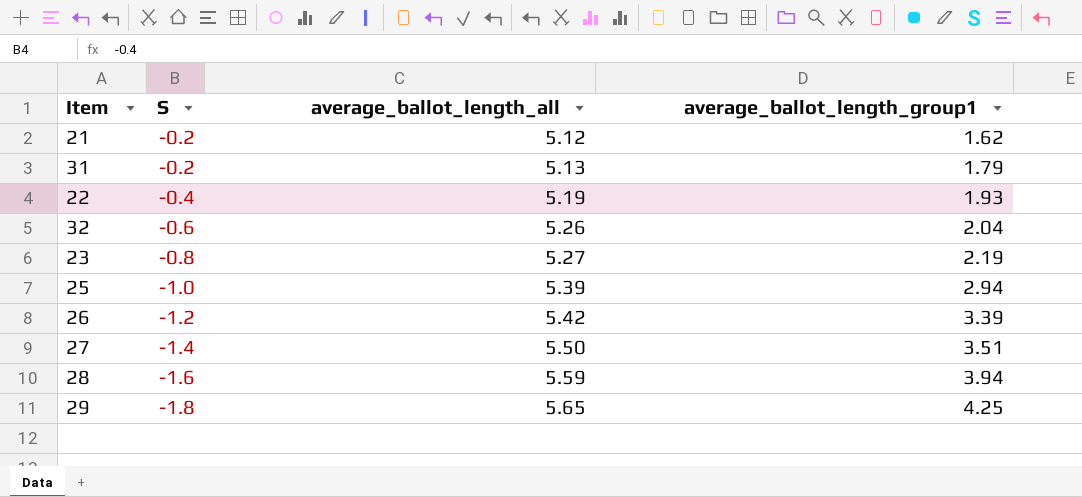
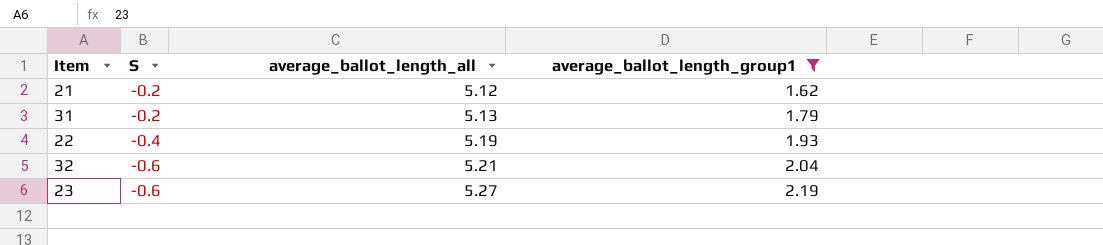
filter: none -> average_ballot_length_group1 <= 2.19
32 | average_ballot_length_all: 5.26 -> 5.21
23 | S: -0.8 -> -0.6

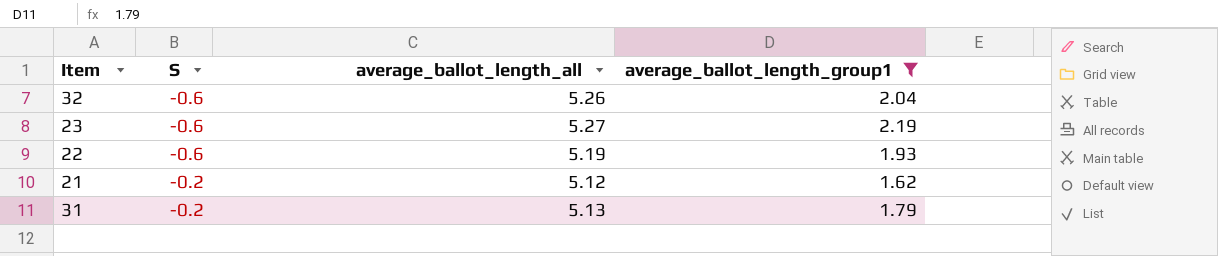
row order: S descending -> S ascending
32 | average_ballot_length_all: 5.21 -> 5.26
22 | S: -0.4 -> -0.6

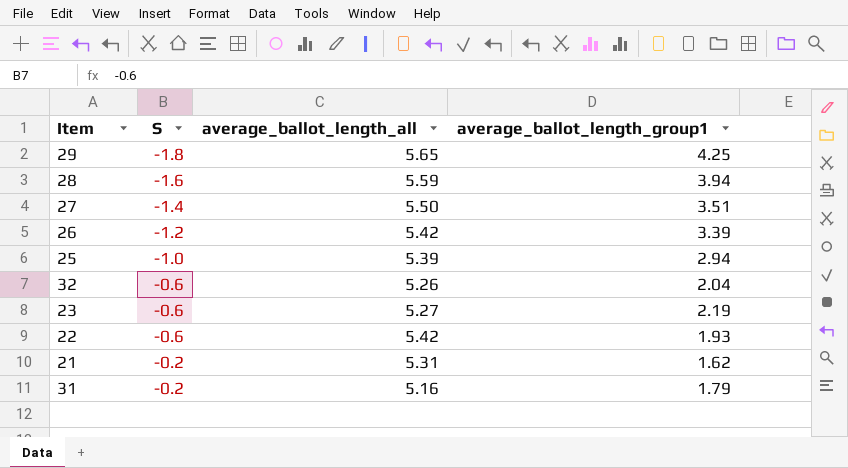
filter: average_ballot_length_group1 <= 2.19 -> none
22 | average_ballot_length_all: 5.19 -> 5.42
21 | average_ballot_length_all: 5.12 -> 5.31
31 | average_ballot_length_all: 5.13 -> 5.16

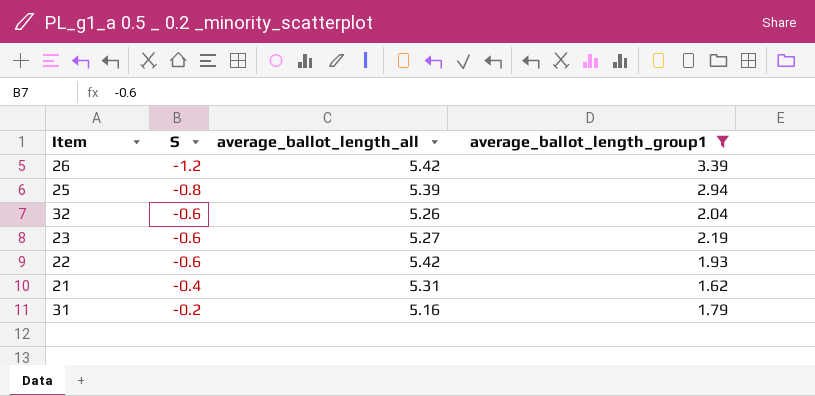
filter: none -> average_ballot_length_group1 <= 3.39
25 | S: -1.0 -> -0.8
21 | S: -0.2 -> -0.4

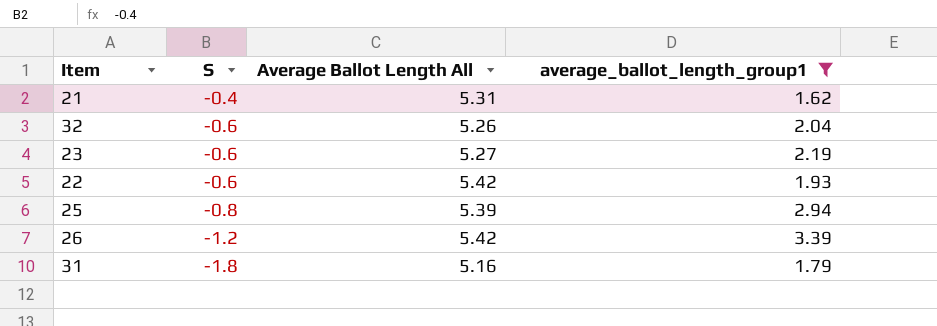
row order: S ascending -> S descending
column name: average_ballot_length_all -> Average Ballot Length All
31 | S: -0.2 -> -1.8

